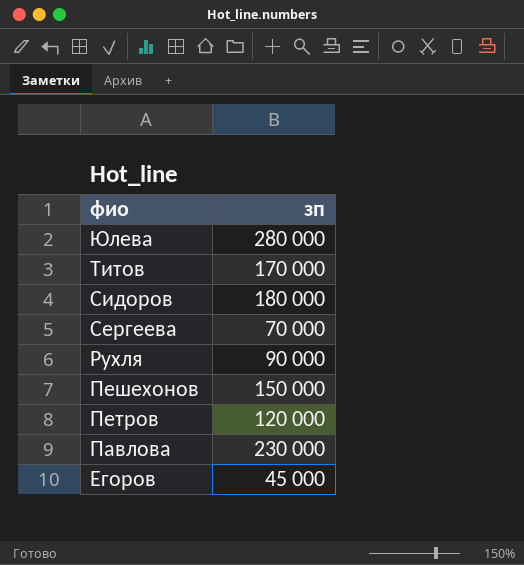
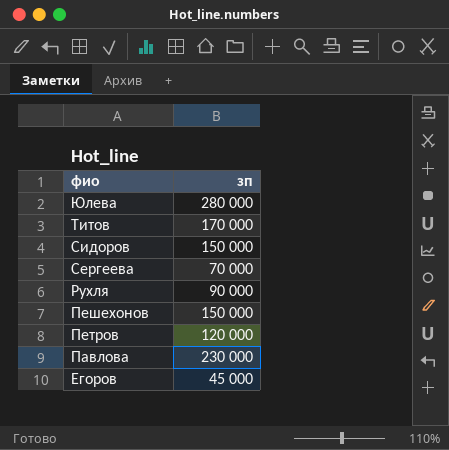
Сидоров | зп: 180 000 -> 150 000

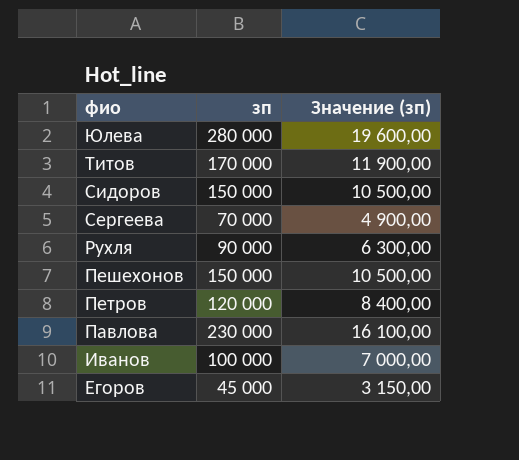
column Значение (зп) | formula: none -> [зп] * 0,07
row Иванов: none -> 100 000 | 7 000,00

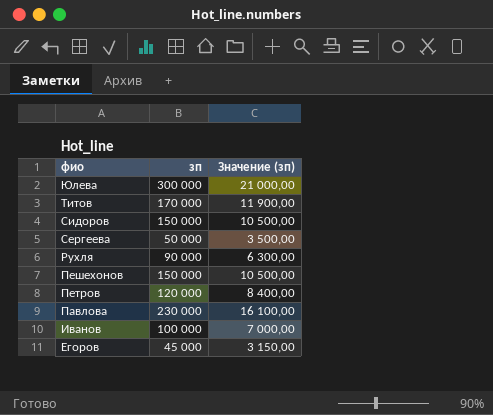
Юлева | зп: 280 000 -> 300 000
Юлева | Значение (зп): 19 600,00 -> 21 000,00
Сергеева | зп: 70 000 -> 50 000
Сергеева | Значение (зп): 4 900,00 -> 3 500,00

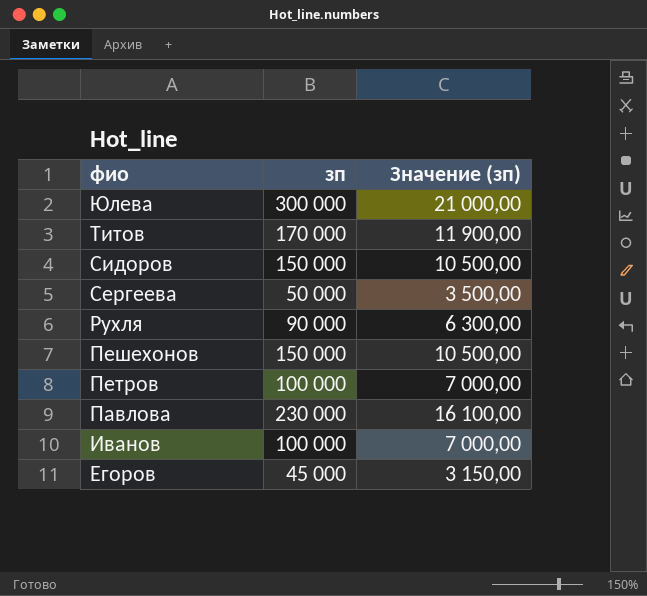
Петров | зп: 120 000 -> 100 000
Петров | Значение (зп): 8 400,00 -> 7 000,00

